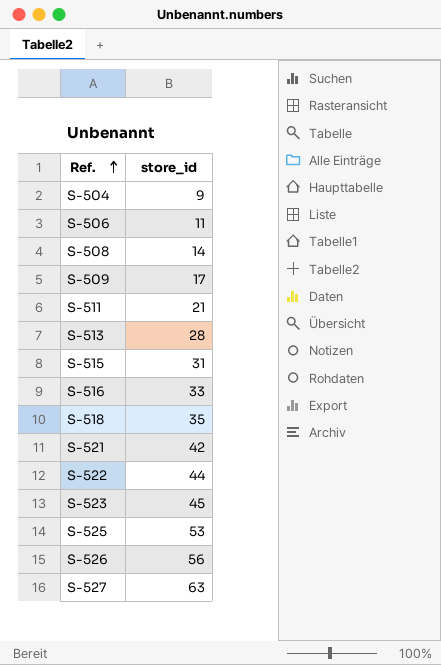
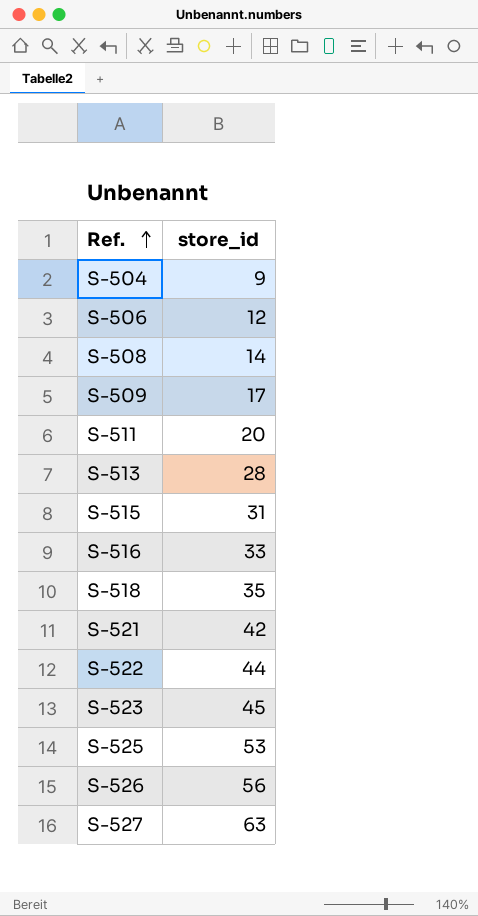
S-506 | store_id: 11 -> 12
S-511 | store_id: 21 -> 20

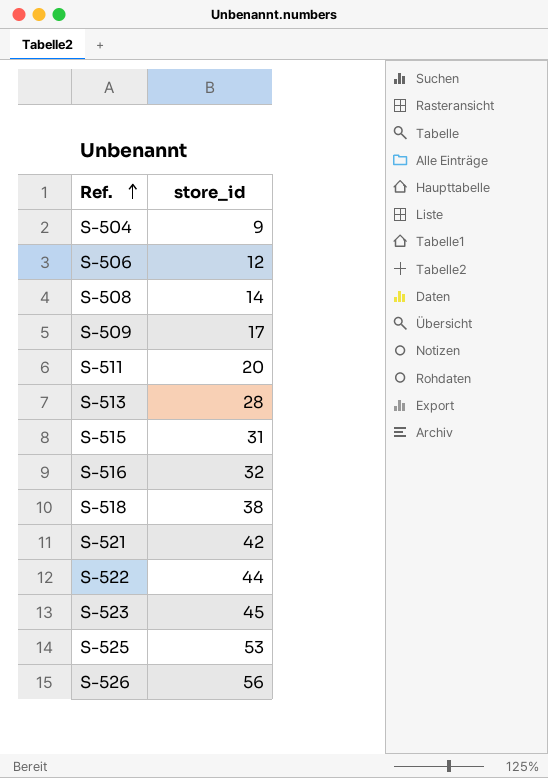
row S-527: 63 -> none
S-516 | store_id: 33 -> 32
S-518 | store_id: 35 -> 38

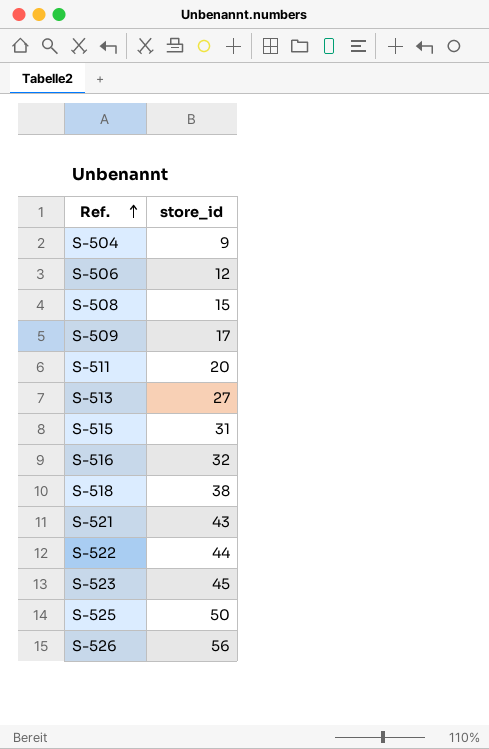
S-508 | store_id: 14 -> 15
S-513 | store_id: 28 -> 27
S-521 | store_id: 42 -> 43
S-525 | store_id: 53 -> 50

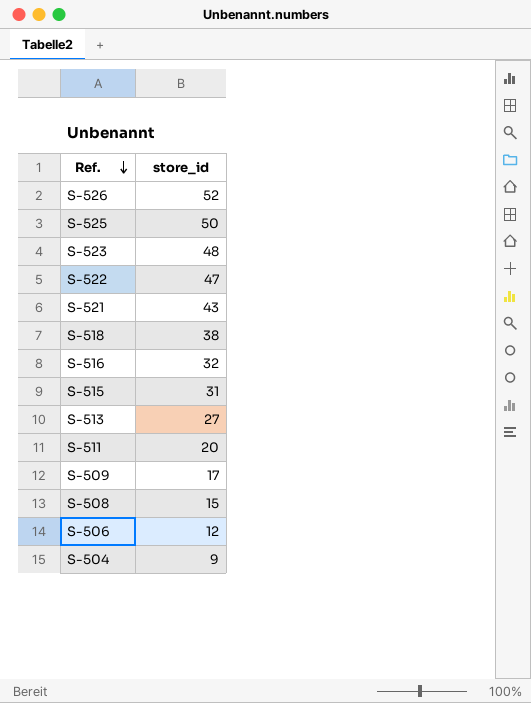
row order: Ref. ascending -> Ref. descending
S-526 | store_id: 56 -> 52
S-523 | store_id: 45 -> 48
S-522 | store_id: 44 -> 47

